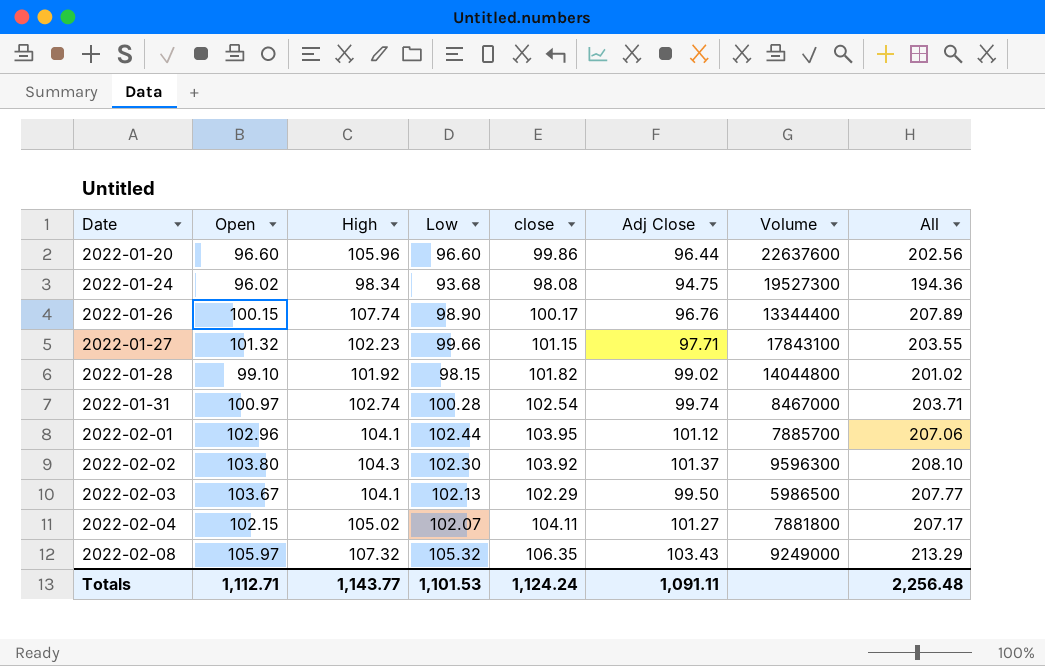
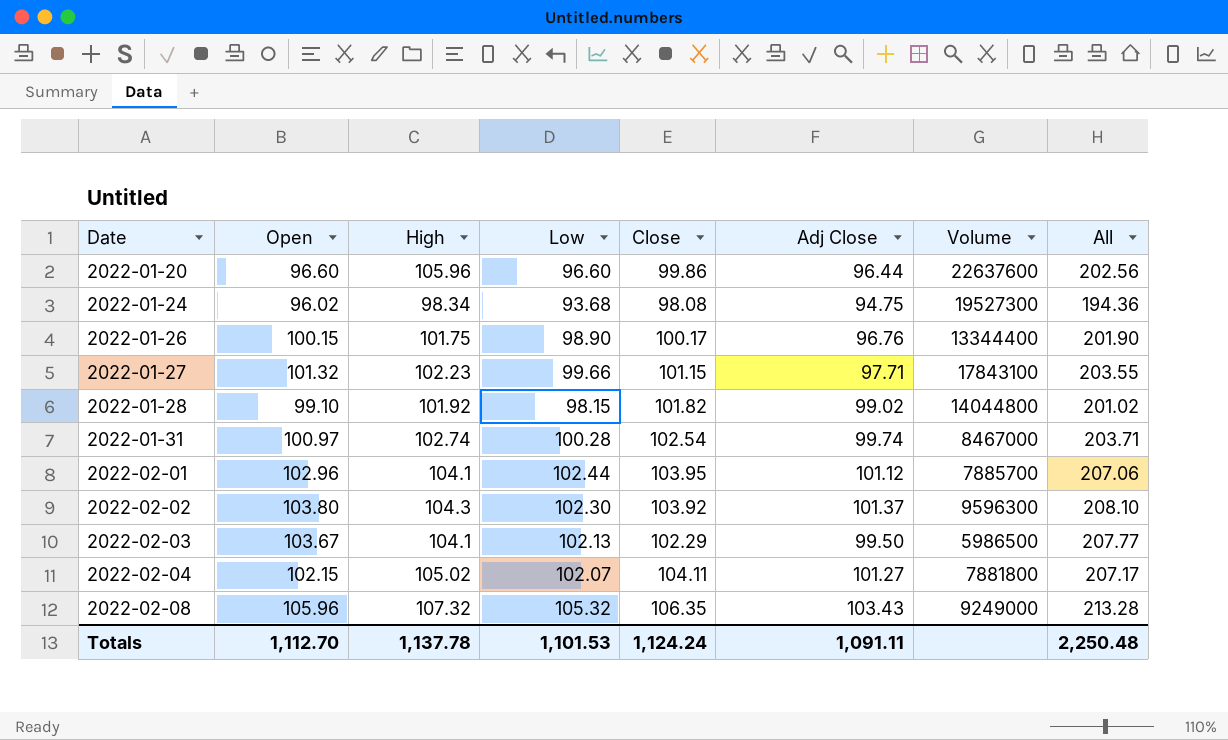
column name: close -> Close
2022-01-26 | High: 107.74 -> 101.75
2022-01-26 | All: 207.89 -> 201.90
2022-02-08 | Open: 105.97 -> 105.96
2022-02-08 | All: 213.29 -> 213.28
Totals | Open: 1,112.71 -> 1,112.70
Totals | High: 1,143.77 -> 1,137.78
Totals | All: 2,256.48 -> 2,250.48

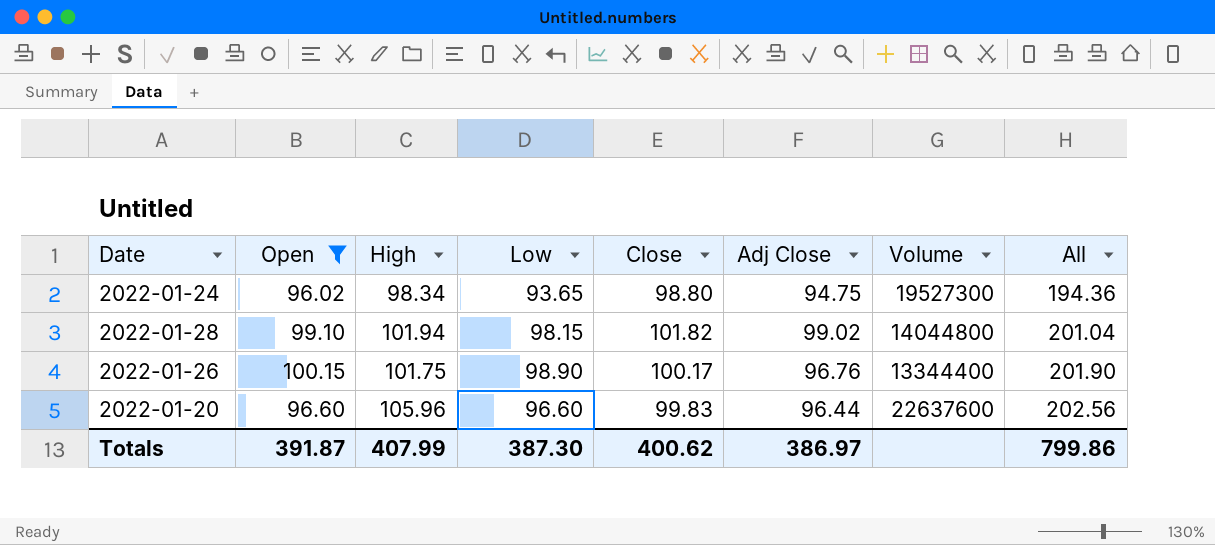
filter: none -> Open <= 100.15
row order: Date ascending -> All ascending
2022-01-24 | Low: 93.68 -> 93.65
2022-01-24 | Close: 98.08 -> 98.80
2022-01-28 | High: 101.92 -> 101.94
2022-01-28 | All: 201.02 -> 201.04
2022-01-20 | Close: 99.86 -> 99.83
Totals | Open: 1,112.70 -> 391.87
Totals | High: 1,137.78 -> 407.99
Totals | Low: 1,101.53 -> 387.30
Totals | Close: 1,124.24 -> 400.62
Totals | Adj Close: 1,091.11 -> 386.97
Totals | All: 2,250.48 -> 799.86

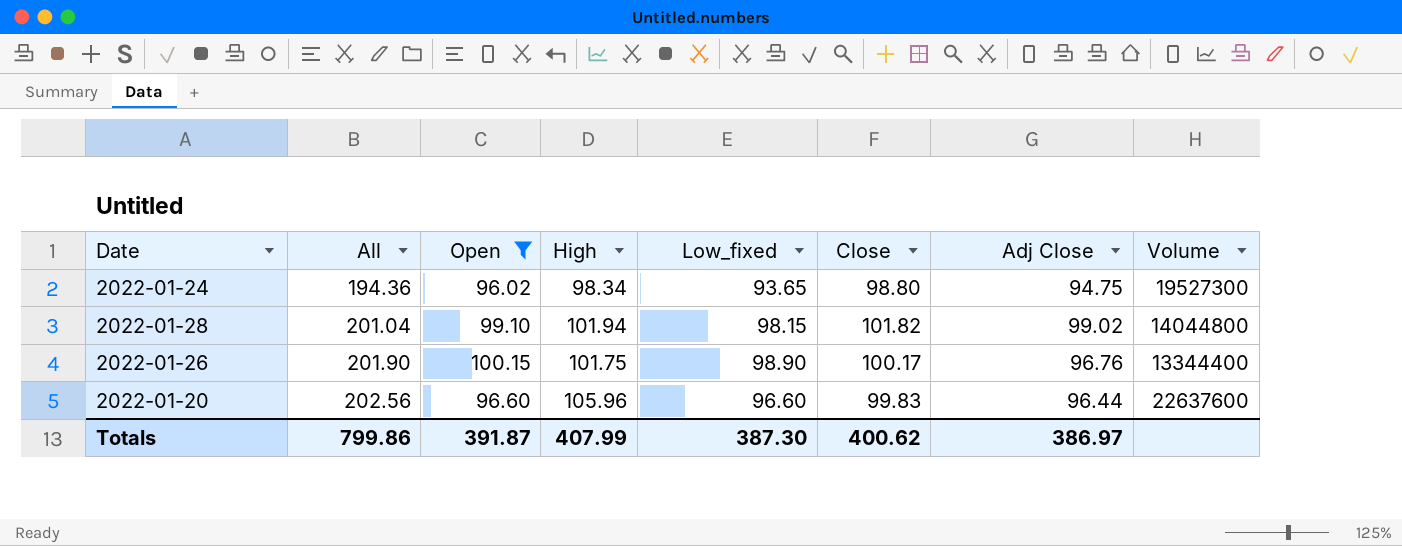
column All | position: 8 -> 2
column name: Low -> Low_fixed

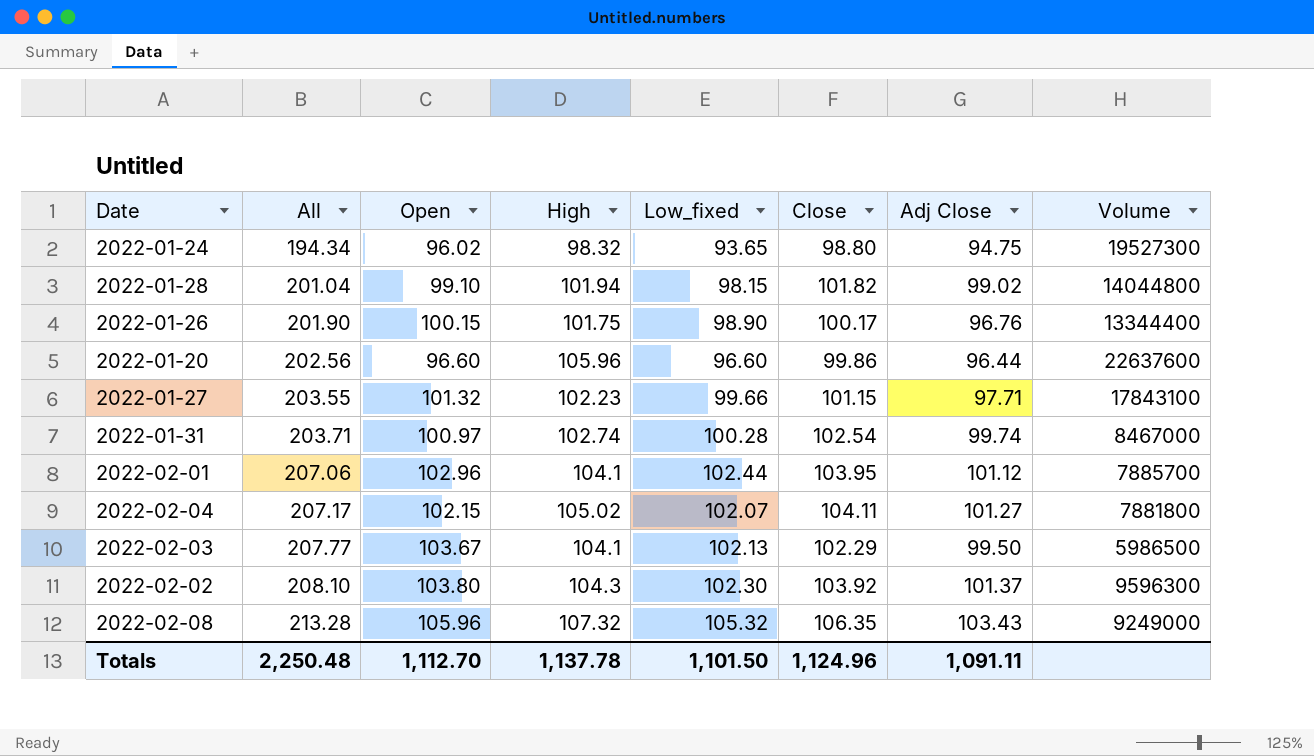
filter: Open <= 100.15 -> none
2022-01-24 | All: 194.36 -> 194.34
2022-01-24 | High: 98.34 -> 98.32
2022-01-20 | Close: 99.83 -> 99.86
Totals | All: 799.86 -> 2,250.48
Totals | Open: 391.87 -> 1,112.70
Totals | High: 407.99 -> 1,137.78
Totals | Low_fixed: 387.30 -> 1,101.50
Totals | Close: 400.62 -> 1,124.96
Totals | Adj Close: 386.97 -> 1,091.11

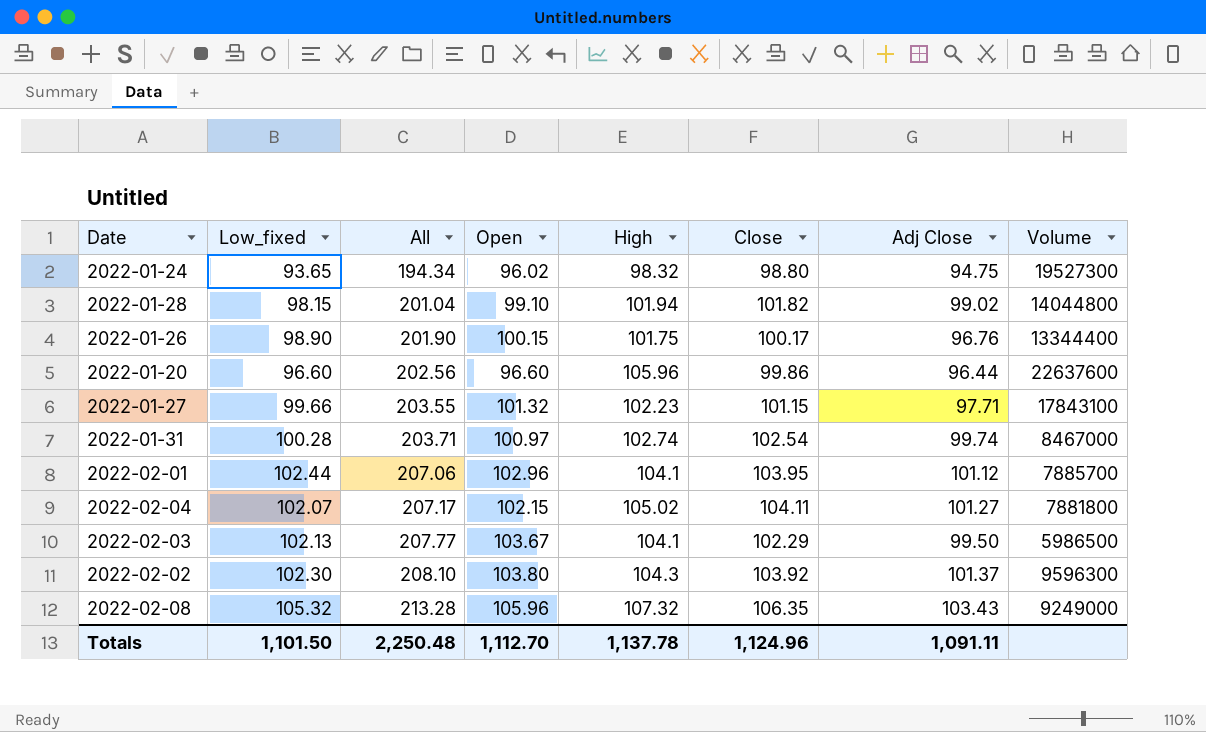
column Low_fixed | position: 5 -> 2

